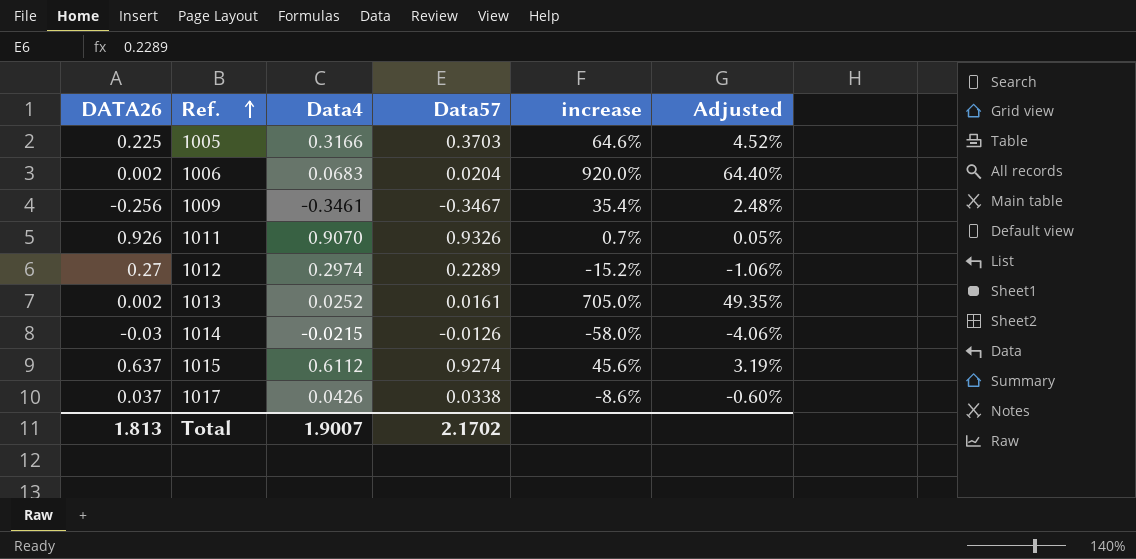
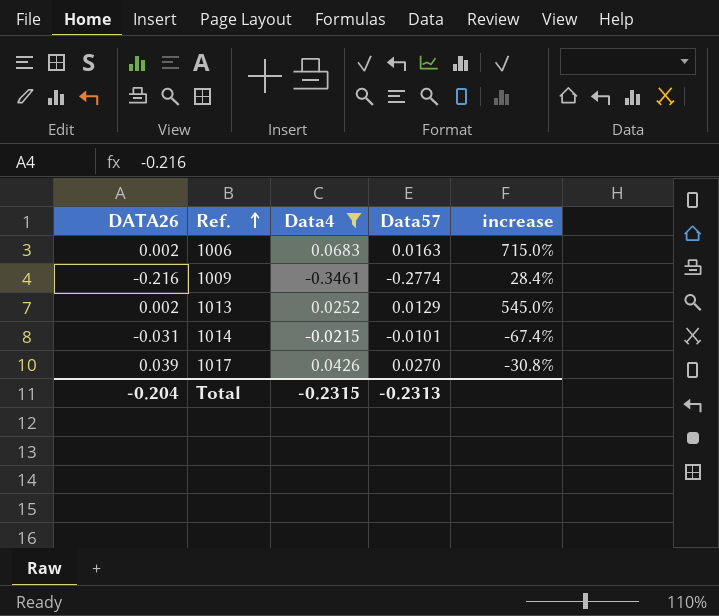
filter: none -> Data4 <= 0.0683
column Adjusted | formula: [increase] * 0.07 -> none
1006 | Data57: 0.0204 -> 0.0163
1006 | increase: 920.0% -> 715.0%
1009 | DATA26: -0.256 -> -0.216
1009 | Data57: -0.3467 -> -0.2774
1009 | increase: 35.4% -> 28.4%
1013 | Data57: 0.0161 -> 0.0129
1013 | increase: 705.0% -> 545.0%
1014 | DATA26: -0.03 -> -0.031
1014 | Data57: -0.0126 -> -0.0101
1014 | increase: -58.0% -> -67.4%
1017 | DATA26: 0.037 -> 0.039
1017 | Data57: 0.0338 -> 0.0270
1017 | increase: -8.6% -> -30.8%
Total | DATA26: 1.813 -> -0.204
Total | Data4: 1.9007 -> -0.2315
Total | Data57: 2.1702 -> -0.2313

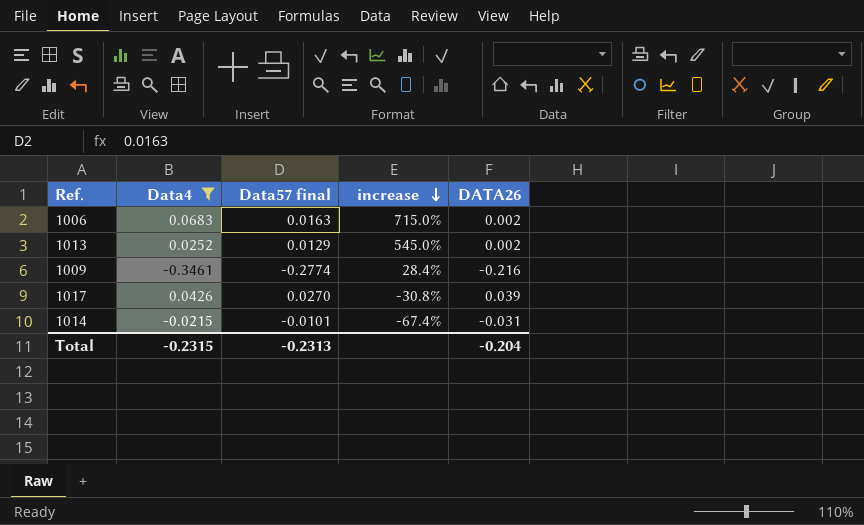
row order: Ref. ascending -> increase descending
column name: Data57 -> Data57 final
column DATA26 | position: 1 -> 5

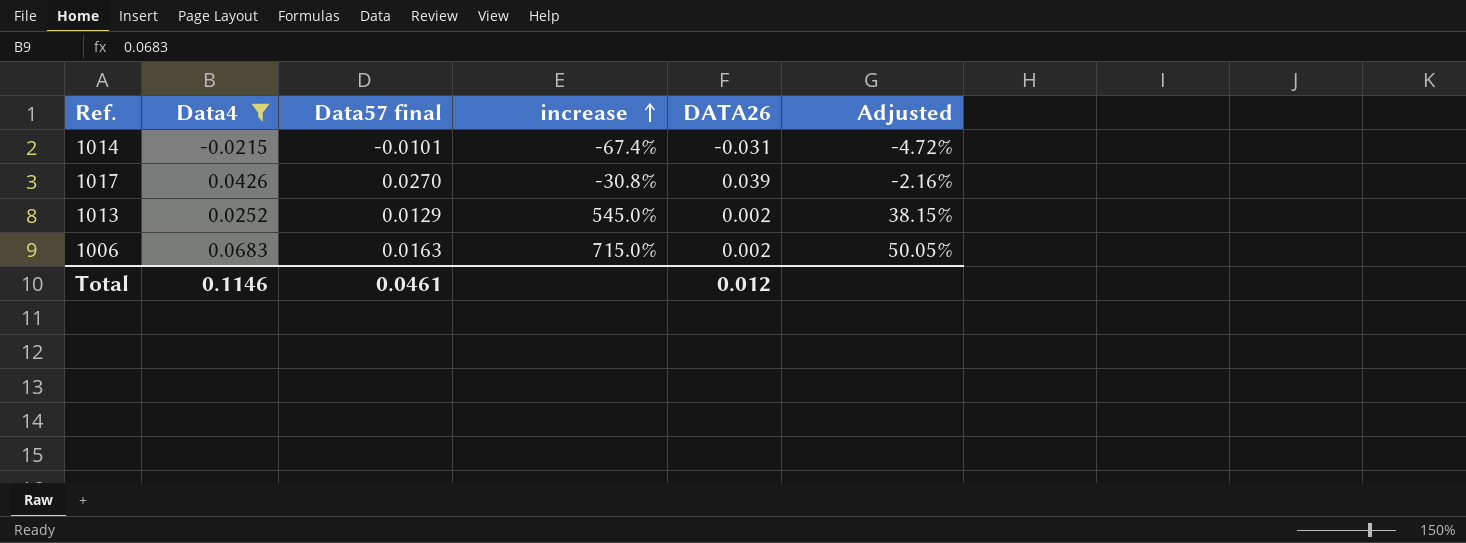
row order: increase descending -> increase ascending
column Adjusted | formula: none -> [increase] * 0.07
row 1009: -0.3461 | -0.2774 | 28.4% | -0.216 -> none
Total | Data4: -0.2315 -> 0.1146
Total | Data57 final: -0.2313 -> 0.0461
Total | DATA26: -0.204 -> 0.012

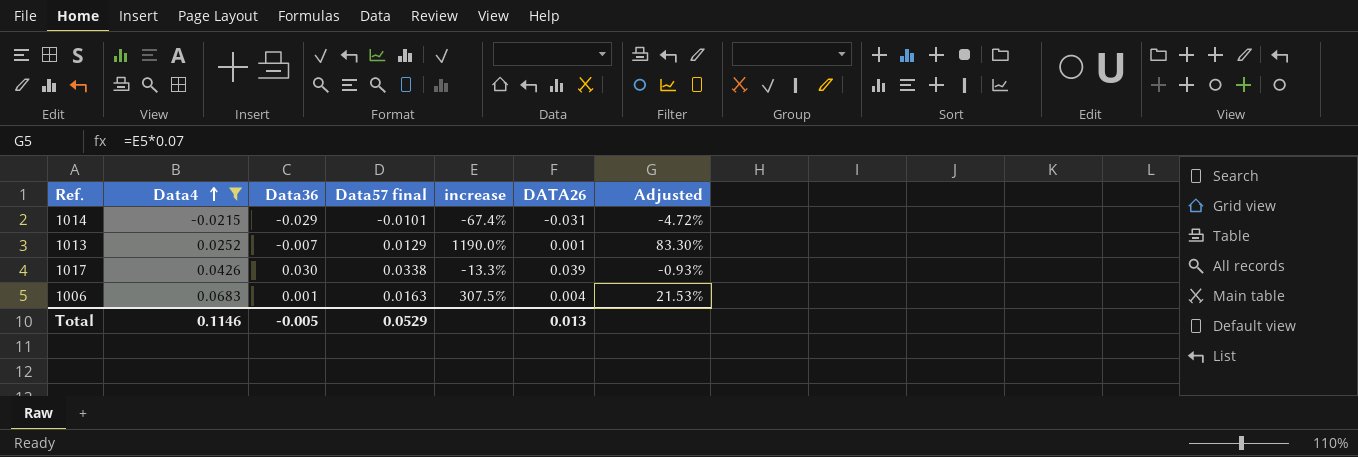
row order: increase ascending -> Data4 ascending
column Data36 | position: none -> 3
1013 | increase: 545.0% -> 1190.0%
1013 | DATA26: 0.002 -> 0.001
1013 | Adjusted: 38.15% -> 83.30%
1017 | Data57 final: 0.0270 -> 0.0338
1017 | increase: -30.8% -> -13.3%
1017 | Adjusted: -2.16% -> -0.93%
1006 | increase: 715.0% -> 307.5%
1006 | DATA26: 0.002 -> 0.004
1006 | Adjusted: 50.05% -> 21.53%
Total | Data57 final: 0.0461 -> 0.0529
Total | DATA26: 0.012 -> 0.013

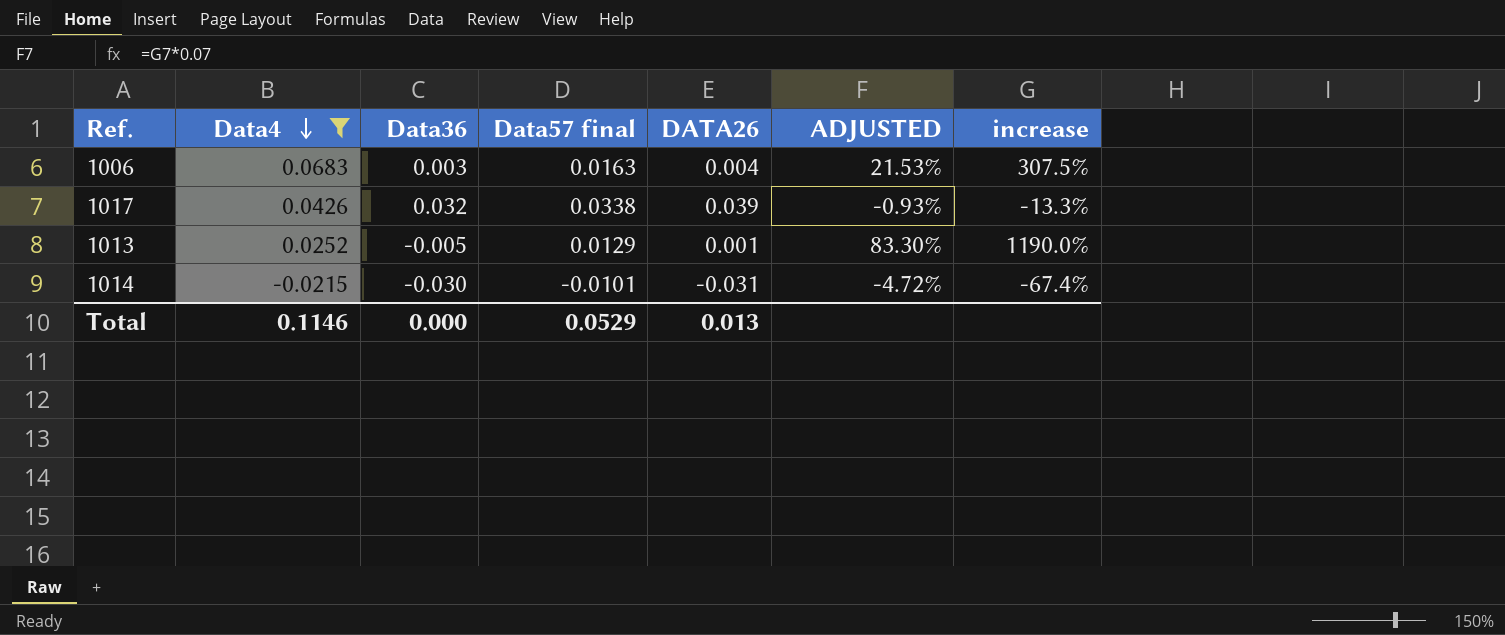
row order: Data4 ascending -> Data4 descending
column name: Adjusted -> ADJUSTED
column increase | position: 5 -> 7
1006 | Data36: 0.001 -> 0.003
1017 | Data36: 0.030 -> 0.032
1013 | Data36: -0.007 -> -0.005
1014 | Data36: -0.029 -> -0.030
Total | Data36: -0.005 -> 0.000

